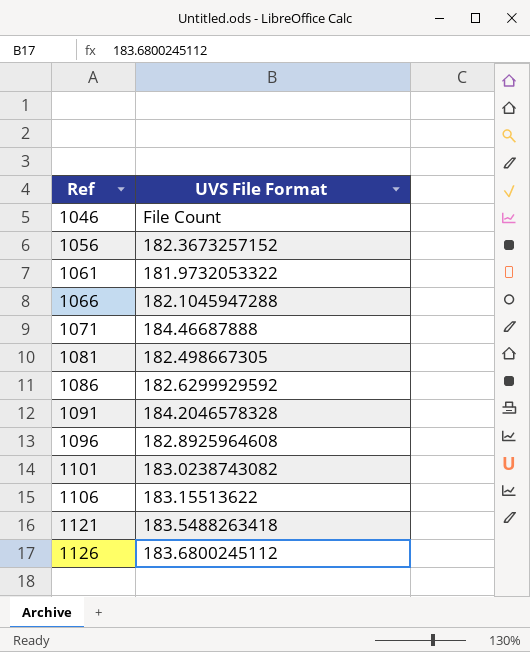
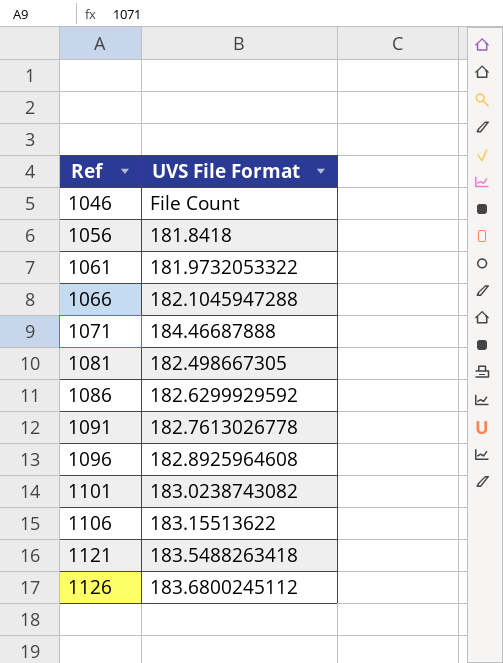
1056 | UVS File Format: 182.3673257152 -> 181.8418
1091 | UVS File Format: 184.2046578328 -> 182.7613026778

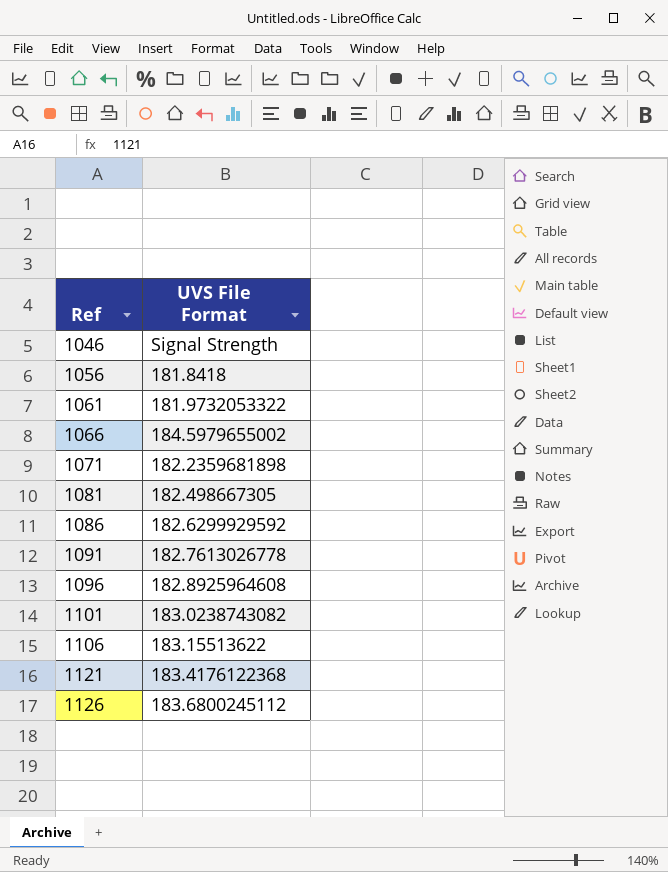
1046 | UVS File Format: File Count -> Signal Strength
1066 | UVS File Format: 182.1045947288 -> 184.5979655002
1071 | UVS File Format: 184.46687888 -> 182.2359681898
1121 | UVS File Format: 183.5488263418 -> 183.4176122368

